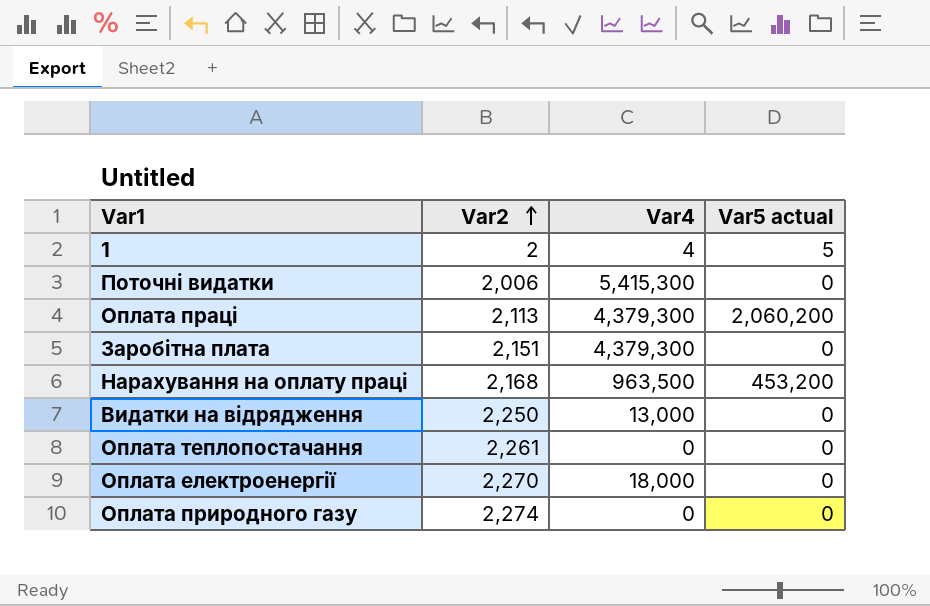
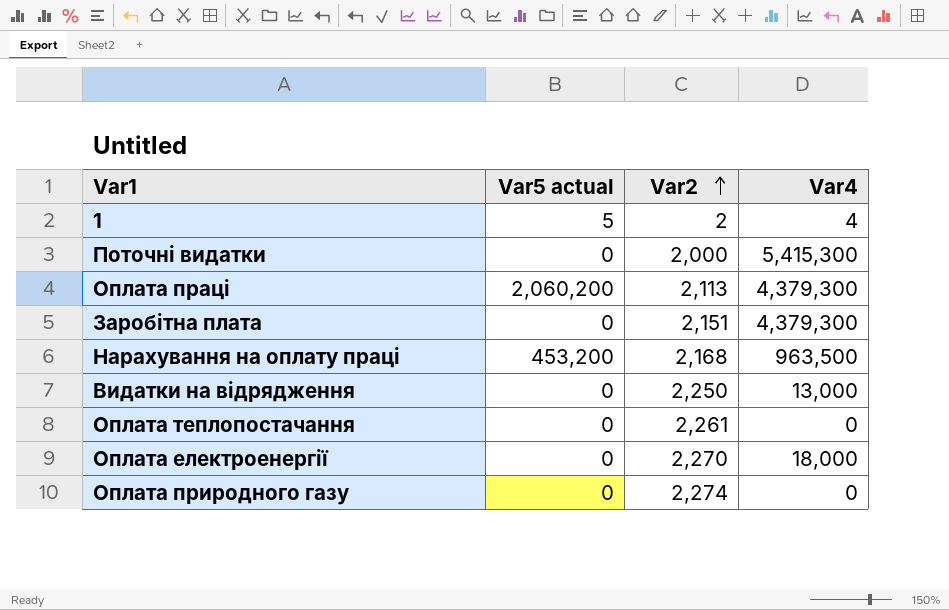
column Var5 actual | position: 4 -> 2
Поточні видатки | Var2: 2,006 -> 2,000

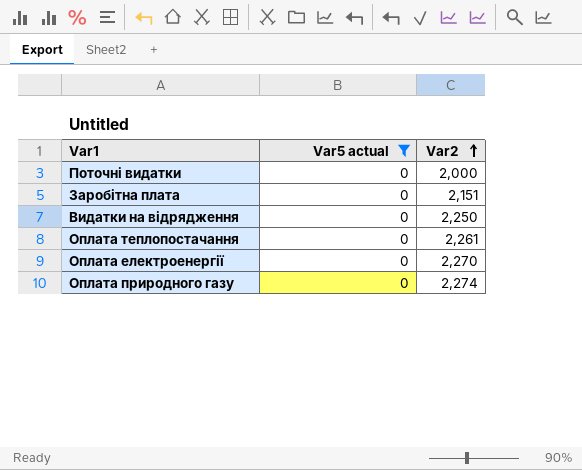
filter: none -> Var5 actual = 0
column Var4 | position: 4 -> none

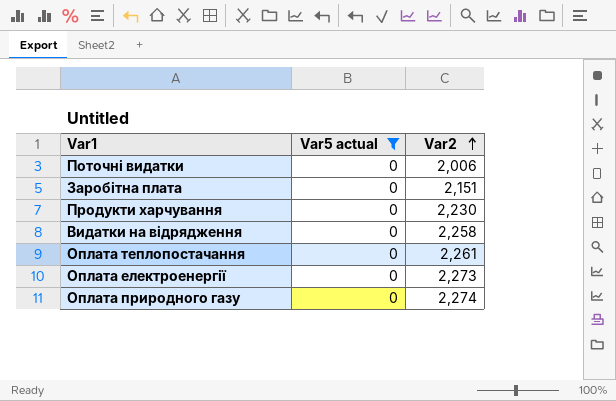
Поточні видатки | Var2: 2,000 -> 2,006
row Продукти харчування: none -> 0 | 2,230
Видатки на відрядження | Var2: 2,250 -> 2,258
Оплата електроенергії | Var2: 2,270 -> 2,273

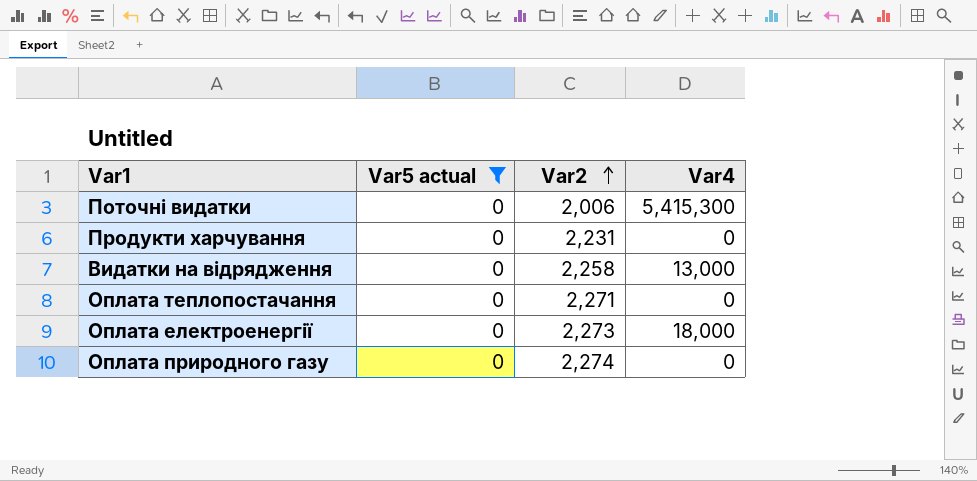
column Var4 | position: none -> 4
row Заробітна плата: 0 | 2,151 -> none
Продукти харчування | Var2: 2,230 -> 2,231
Оплата теплопостачання | Var2: 2,261 -> 2,271

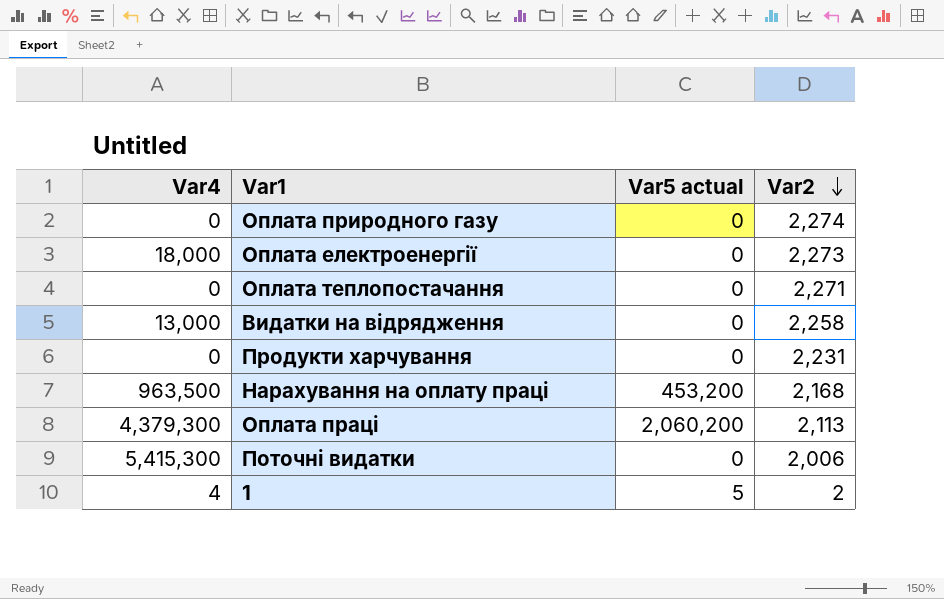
filter: Var5 actual = 0 -> none
row order: Var2 ascending -> Var2 descending
column Var4 | position: 4 -> 1

